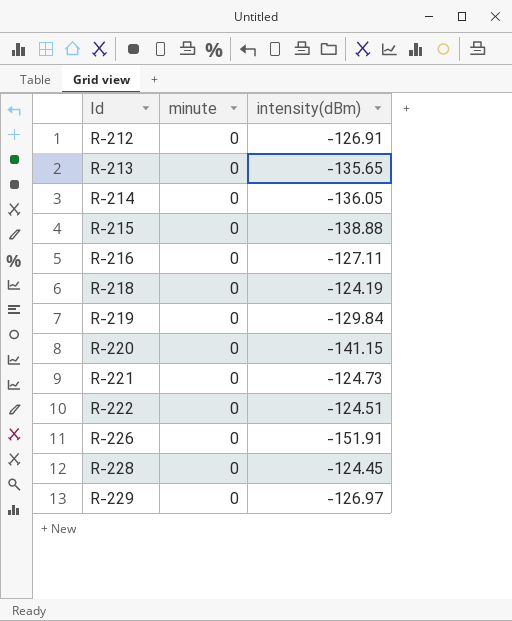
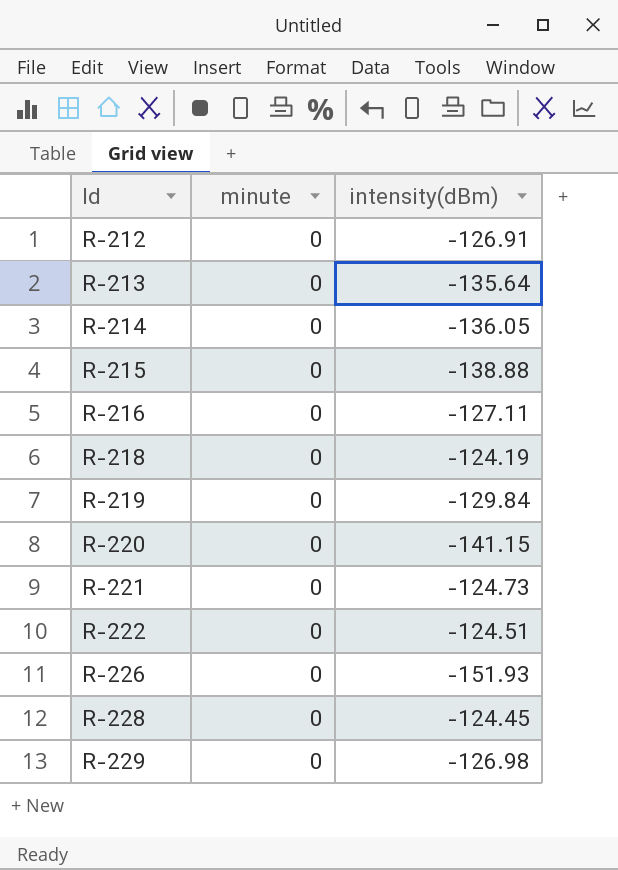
R-213 | intensity(dBm): -135.65 -> -135.64
R-226 | intensity(dBm): -151.91 -> -151.93
R-229 | intensity(dBm): -126.97 -> -126.98

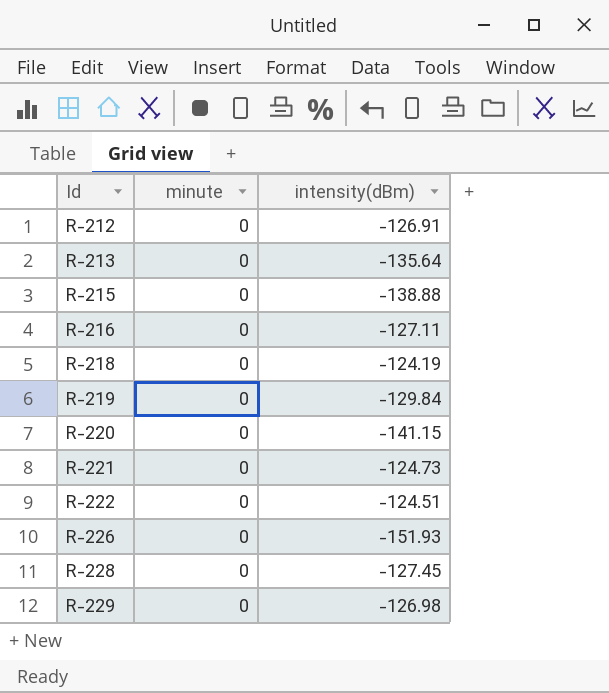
row R-214: 0 | -136.05 -> none
R-228 | intensity(dBm): -124.45 -> -127.45

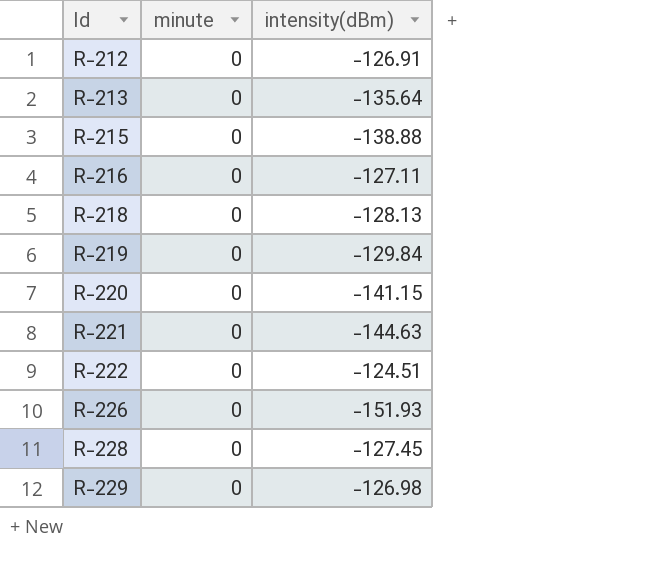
R-218 | intensity(dBm): -124.19 -> -128.13
R-221 | intensity(dBm): -124.73 -> -144.63

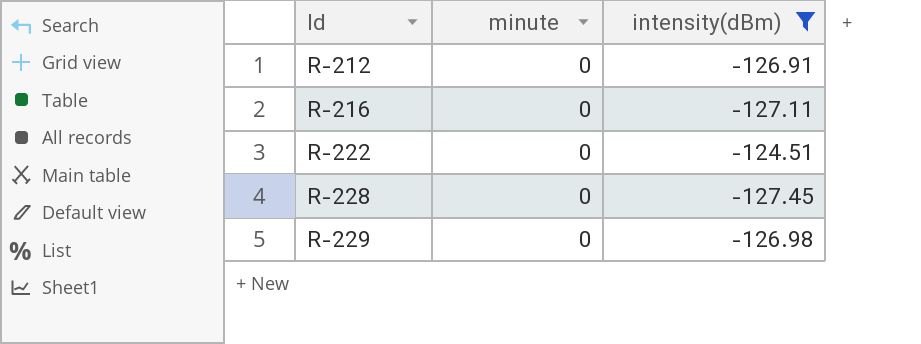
filter: none -> intensity(dBm) >= -127.45

